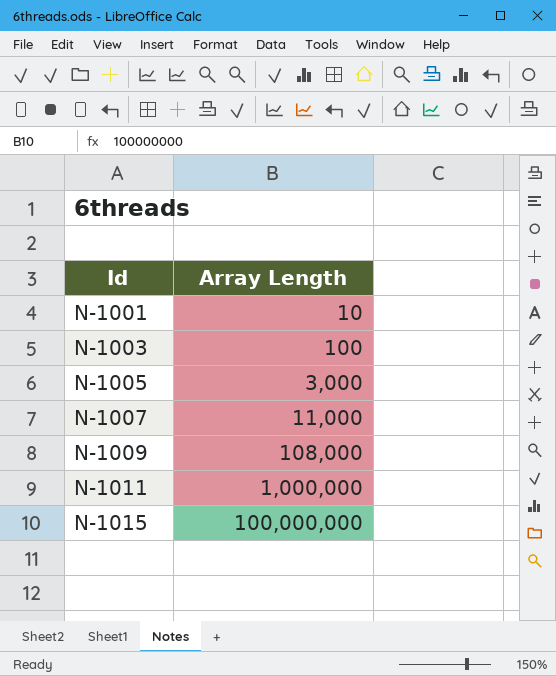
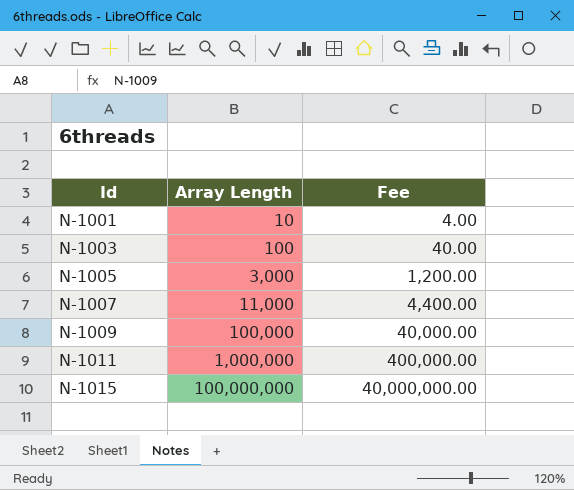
column Fee | formula: none -> [Array Length] * 0.4
N-1009 | Array Length: 108,000 -> 100,000

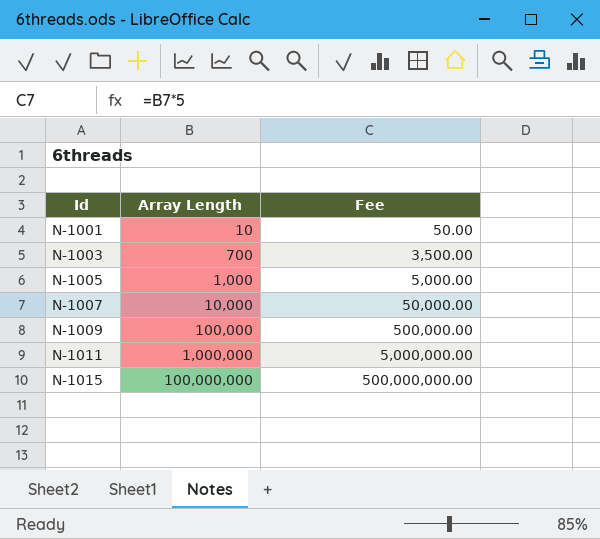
column Fee | formula: [Array Length] * 0.4 -> [Array Length] * 5
N-1003 | Array Length: 100 -> 700
N-1005 | Array Length: 3,000 -> 1,000
N-1007 | Array Length: 11,000 -> 10,000

